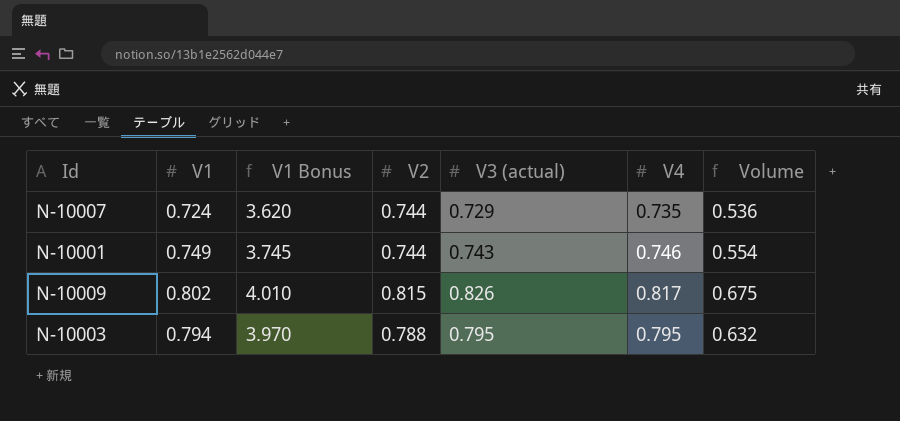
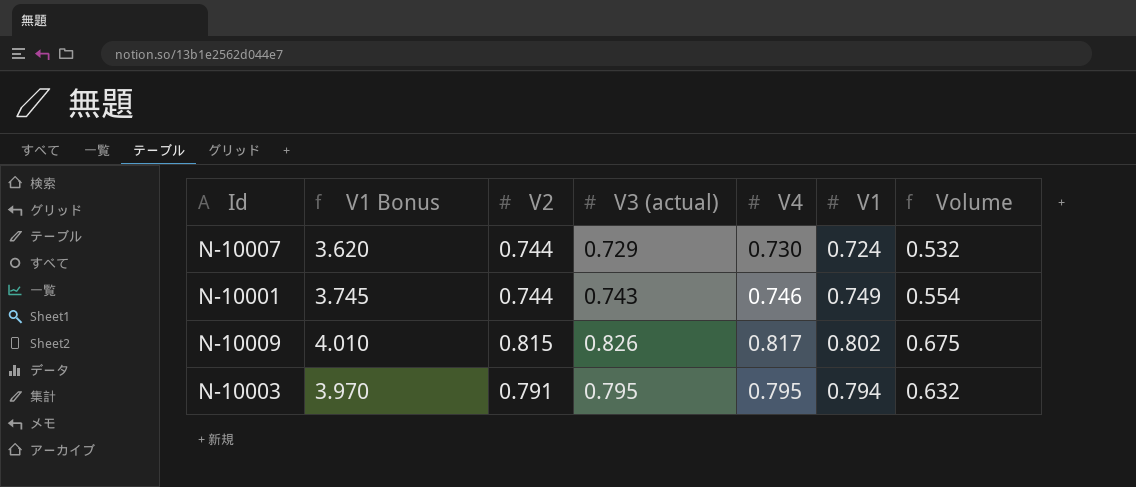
column V1 | position: 2 -> 6
N-10007 | V4: 0.735 -> 0.730
N-10007 | Volume: 0.536 -> 0.532
N-10003 | V2: 0.788 -> 0.791

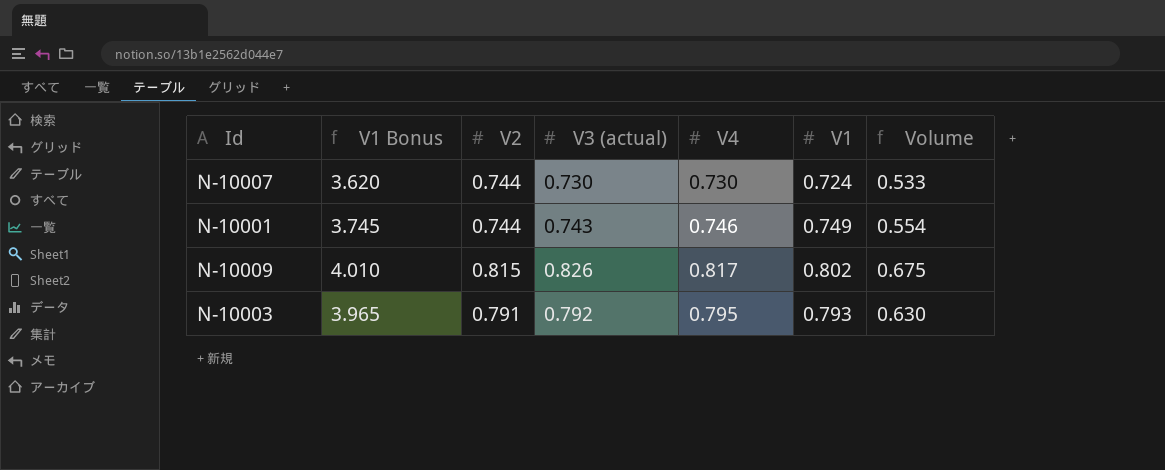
N-10007 | V3 (actual): 0.729 -> 0.730
N-10007 | Volume: 0.532 -> 0.533
N-10003 | V1 Bonus: 3.970 -> 3.965
N-10003 | V3 (actual): 0.795 -> 0.792
N-10003 | V1: 0.794 -> 0.793
N-10003 | Volume: 0.632 -> 0.630

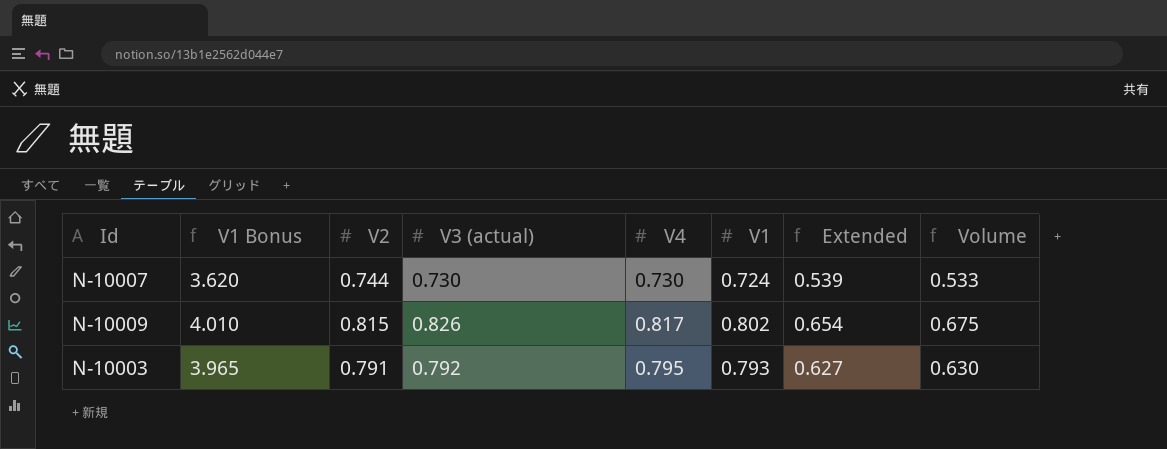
column Extended | formula: none -> [V2] * [V1]
row N-10001: 3.745 | 0.744 | 0.743 | 0.746 | 0.749 | 0.554 -> none

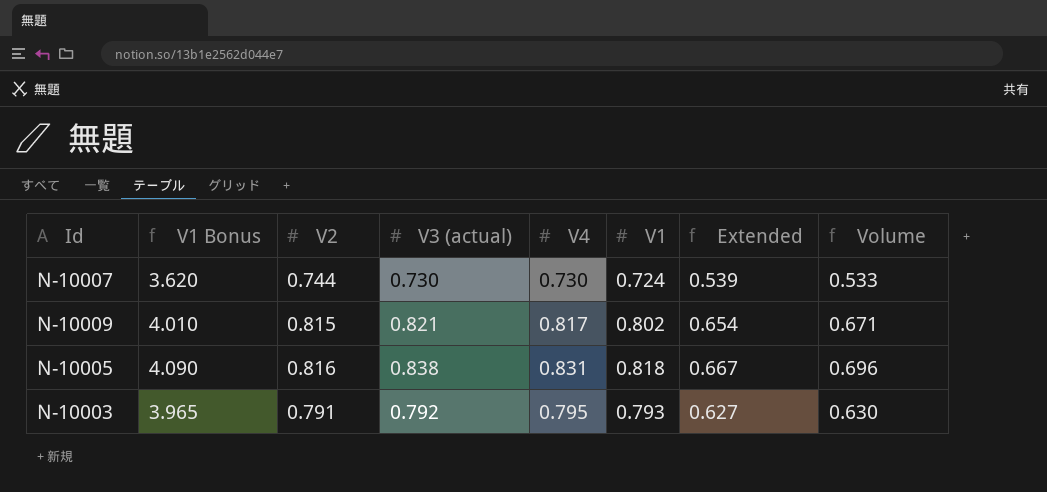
N-10009 | V3 (actual): 0.826 -> 0.821
N-10009 | Volume: 0.675 -> 0.671
row N-10005: none -> 4.090 | 0.816 | 0.838 | 0.831 | 0.818 | 0.667 | 0.696

